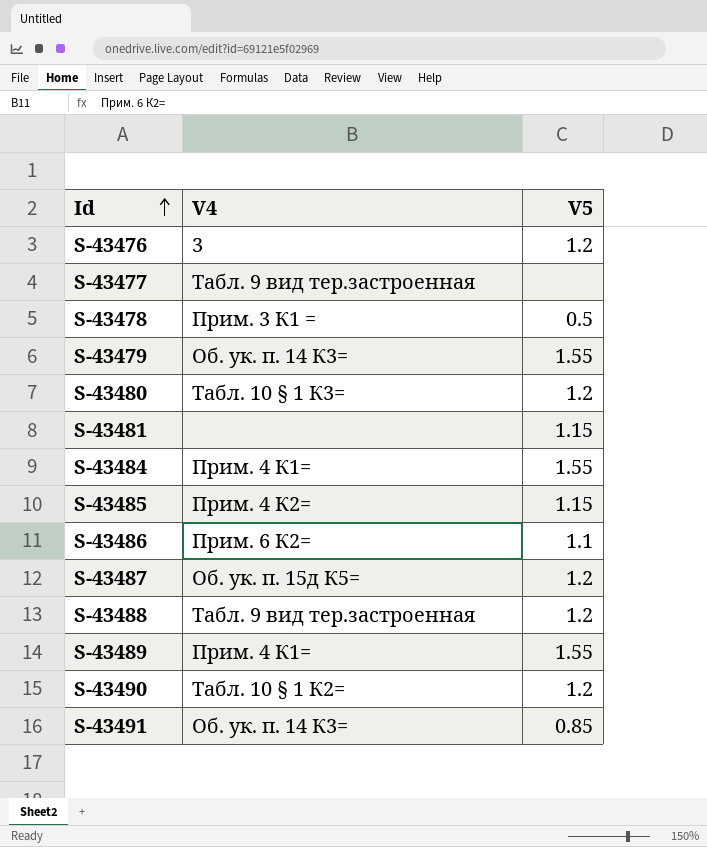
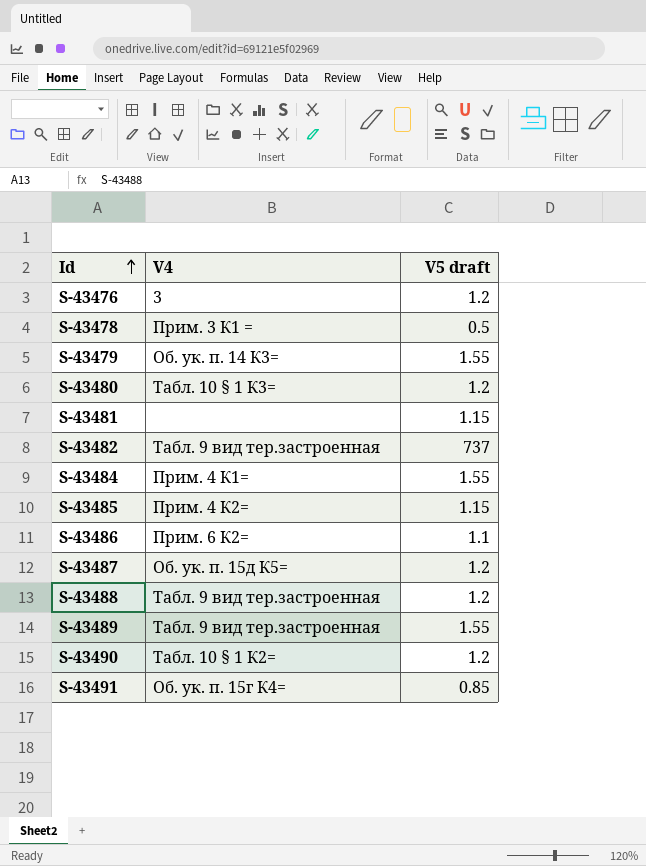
column name: V5 -> V5 draft
row S-43477: Табл. 9 вид тер.застроенная | none -> none
row S-43482: none -> Табл. 9 вид тер.застроенная | 737
S-43489 | V4: Прим. 4 К1= -> Табл. 9 вид тер.застроенная
S-43491 | V4: Об. ук. п. 14 К3= -> Об. ук. п. 15г К4=

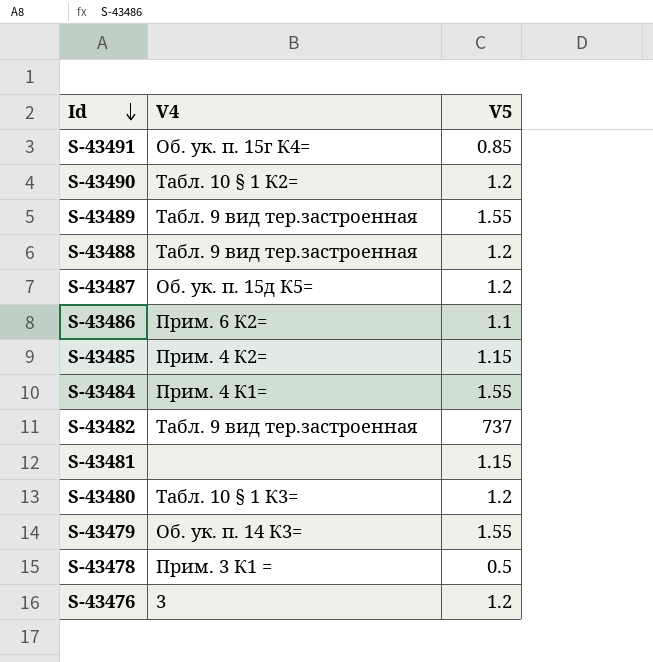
row order: Id ascending -> Id descending
column name: V5 draft -> V5

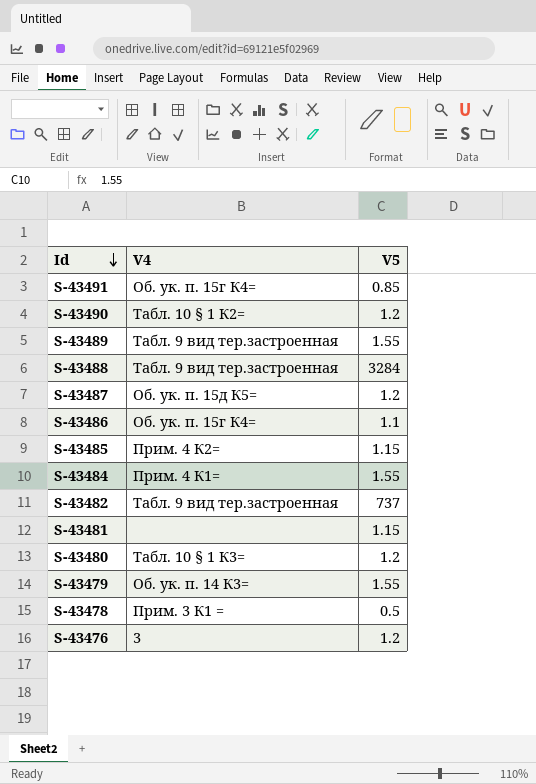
S-43488 | V5: 1.2 -> 3284
S-43486 | V4: Прим. 6 К2= -> Об. ук. п. 15г К4=

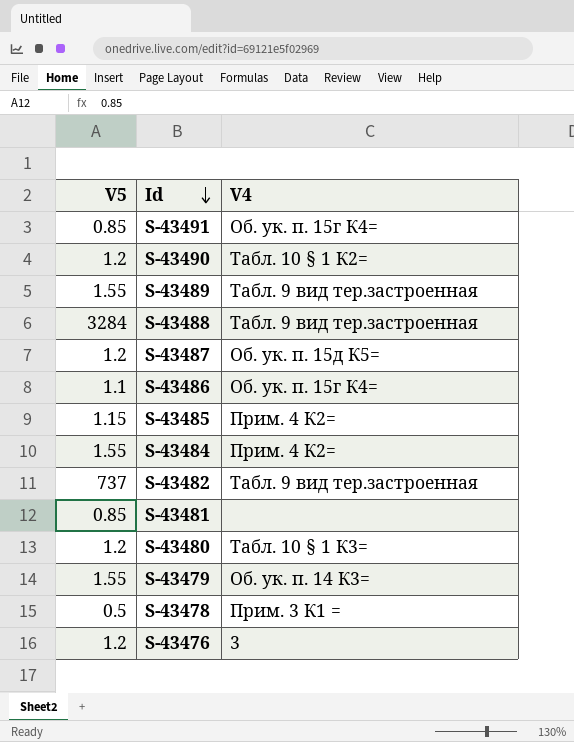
column V5 | position: 3 -> 1
S-43484 | V4: Прим. 4 К1= -> Прим. 4 К2=
S-43481 | V5: 1.15 -> 0.85

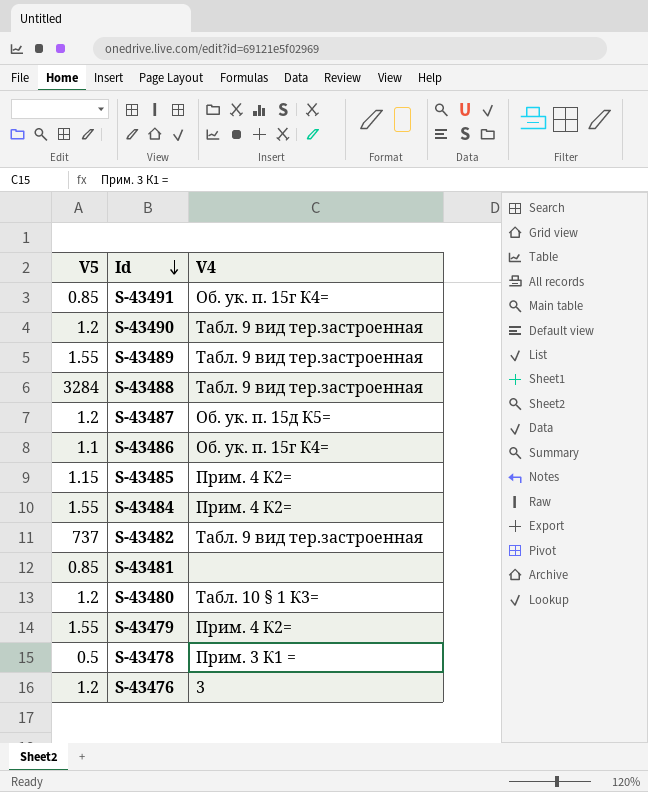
S-43490 | V4: Табл. 10 § 1 К2= -> Табл. 9 вид тер.застроенная
S-43479 | V4: Об. ук. п. 14 К3= -> Прим. 4 К2=

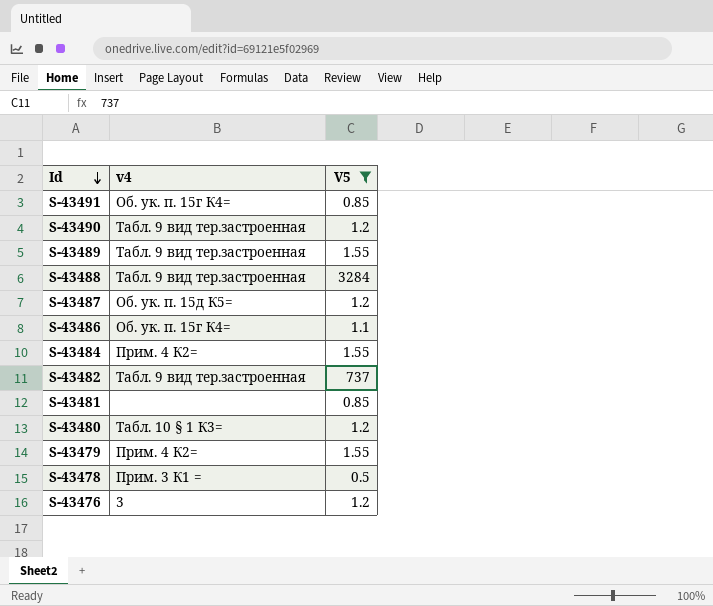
filter: none -> V5 != 1.15
column name: V4 -> v4
column V5 | position: 1 -> 3

